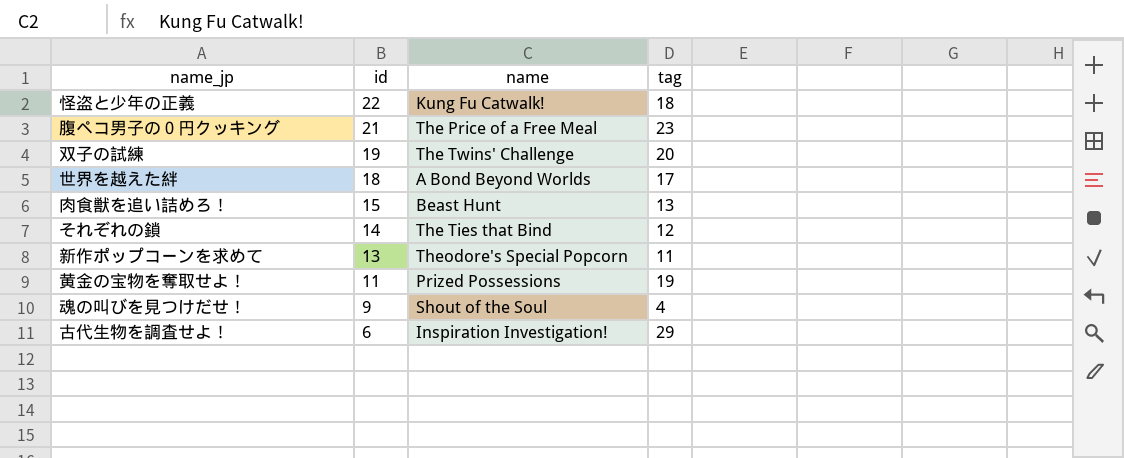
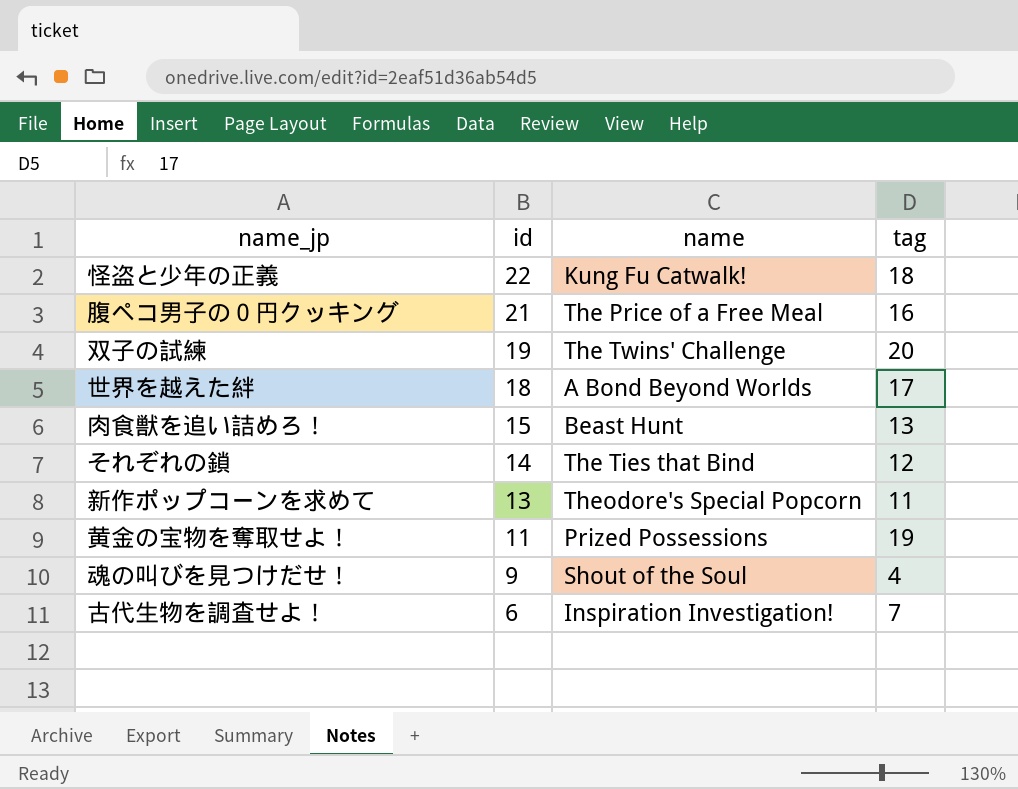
腹ペコ男子の０円クッキング | tag: 23 -> 16
古代生物を調査せよ！ | tag: 29 -> 7

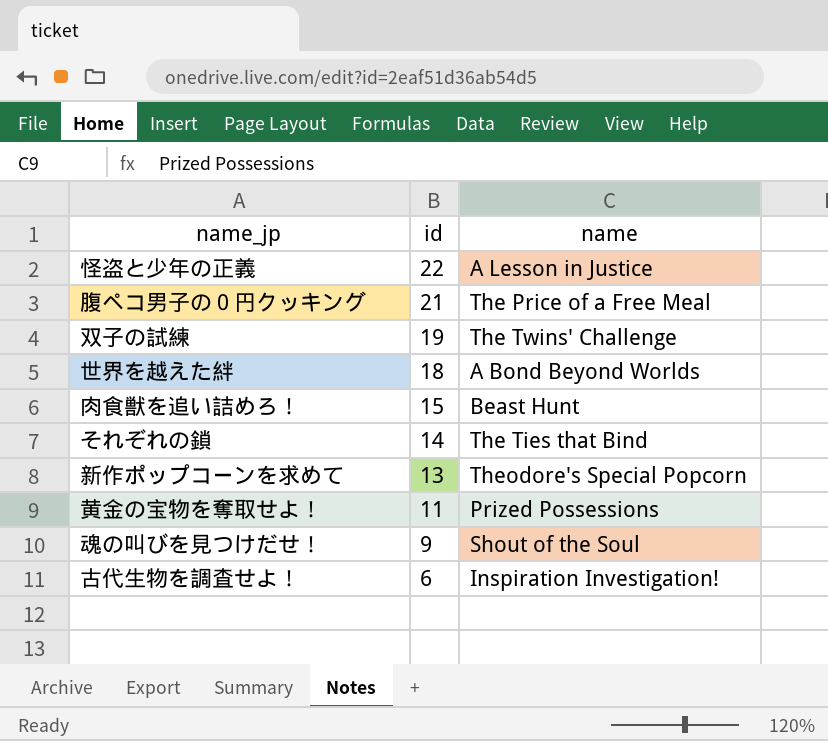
column tag | position: 4 -> none
怪盗と少年の正義 | name: Kung Fu Catwalk! -> A Lesson in Justice

